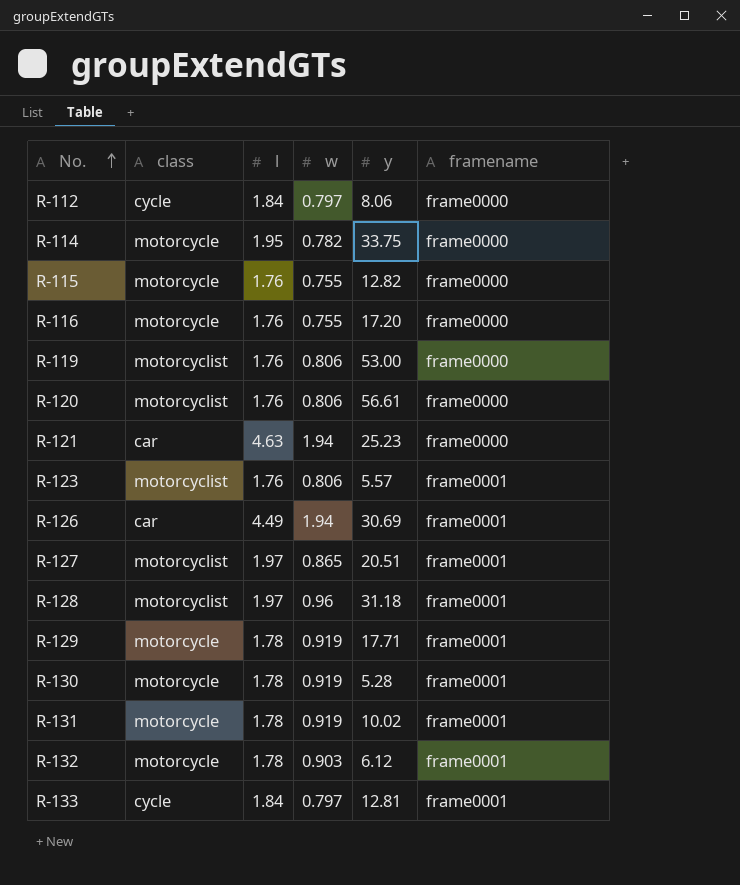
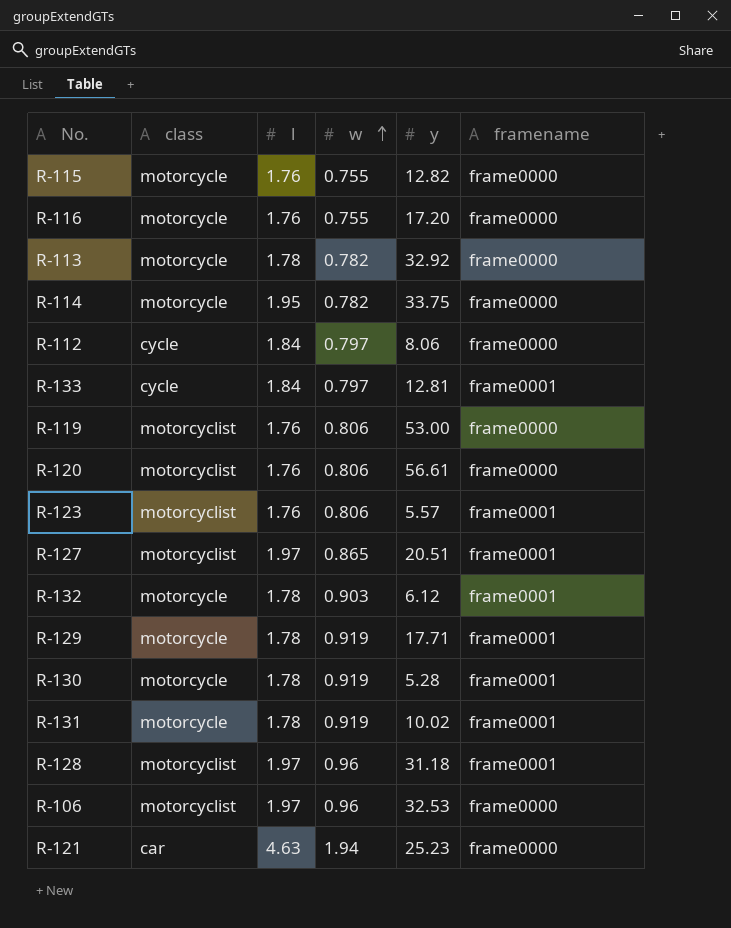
row order: No. ascending -> w ascending
row R-126: car | 4.49 | 1.94 | 30.69 | frame0001 -> none
row R-113: none -> motorcycle | 1.78 | 0.782 | 32.92 | frame0000
row R-106: none -> motorcyclist | 1.97 | 0.96 | 32.53 | frame0000

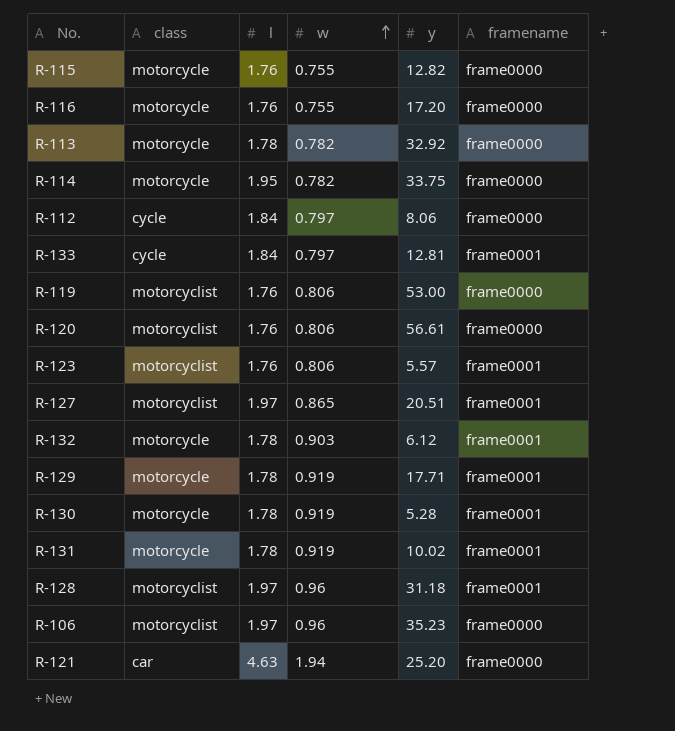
R-106 | y: 32.53 -> 35.23
R-121 | y: 25.23 -> 25.20

